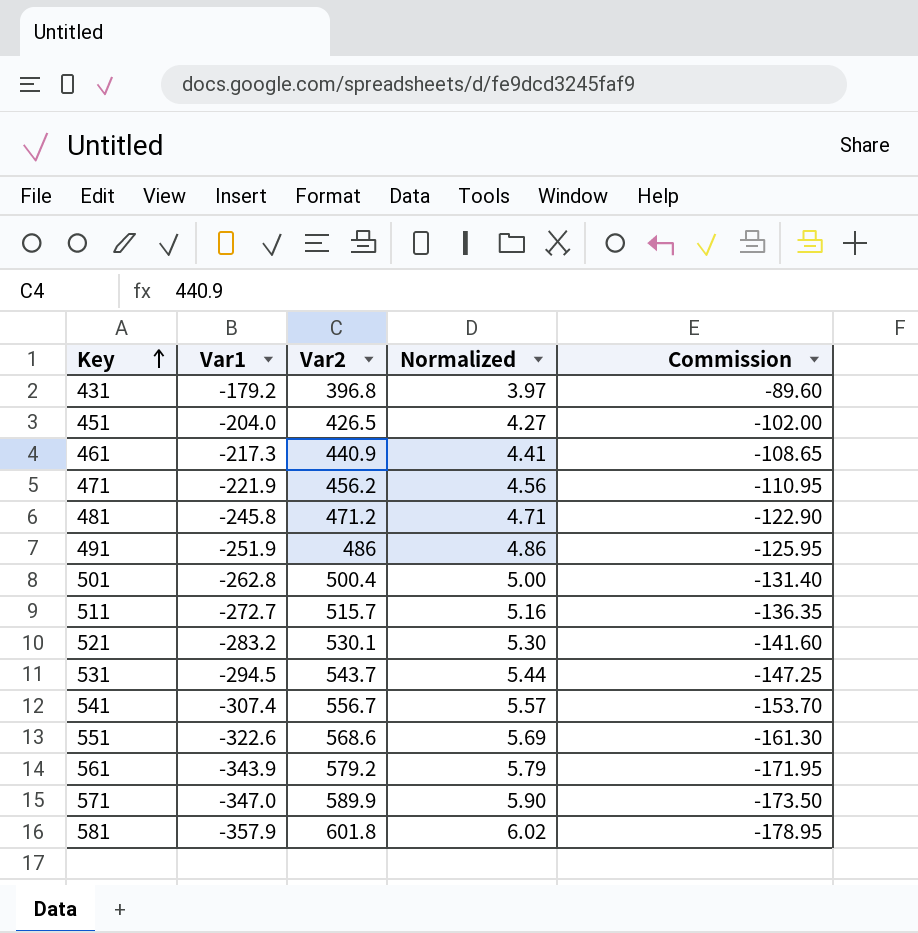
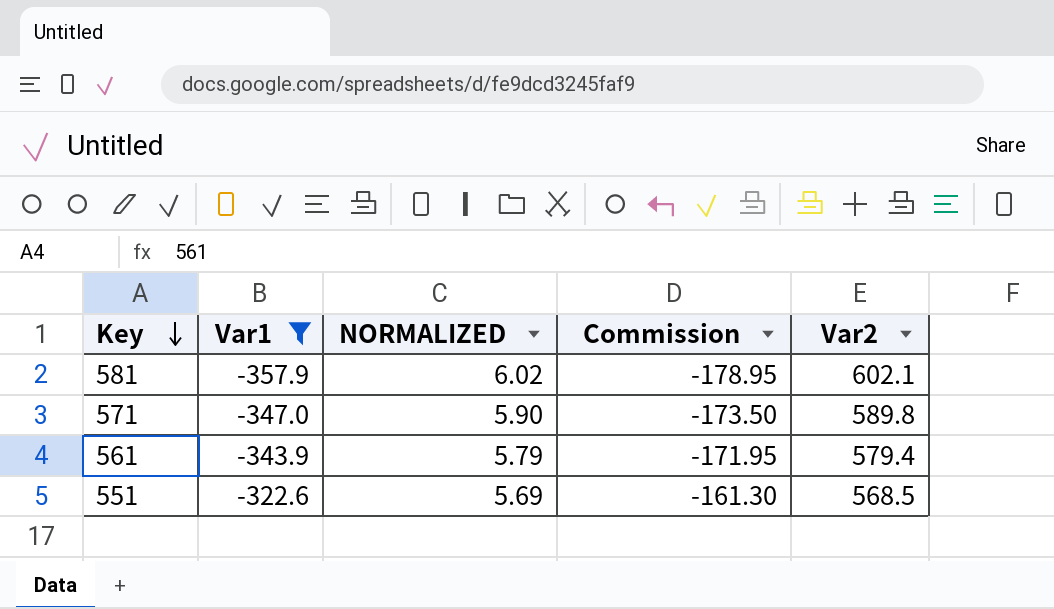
filter: none -> Var1 <= -322.6
row order: Key ascending -> Key descending
column name: Normalized -> NORMALIZED
column Var2 | position: 3 -> 5
581 | Var2: 601.8 -> 602.1
571 | Var2: 589.9 -> 589.8
561 | Var2: 579.2 -> 579.4
551 | Var2: 568.6 -> 568.5

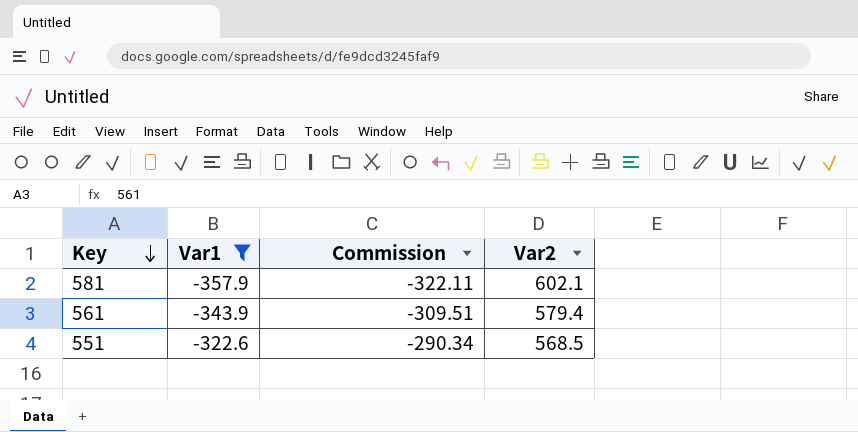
column NORMALIZED | formula: [Var2] * 0.01 -> none
column Commission | formula: [Var1] * 0.5 -> [Var1] * 0.9
row 571: -347.0 | 5.90 | -173.50 | 589.8 -> none

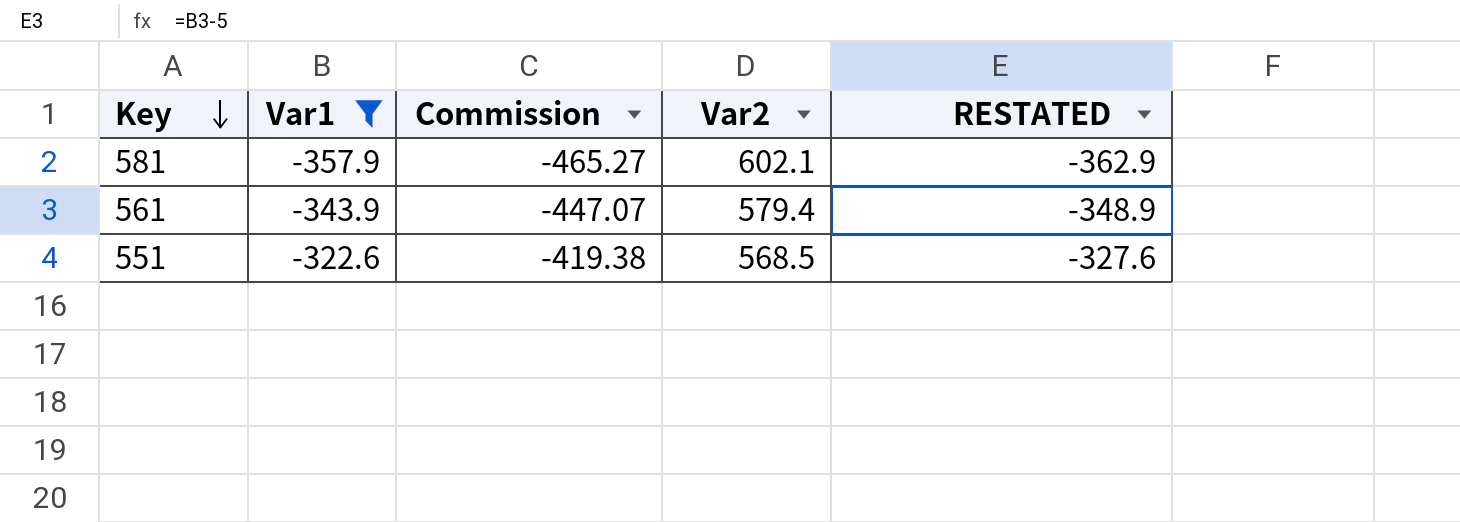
column Commission | formula: [Var1] * 0.9 -> [Var1] * 1.3
column RESTATED | formula: none -> [Var1] - 5

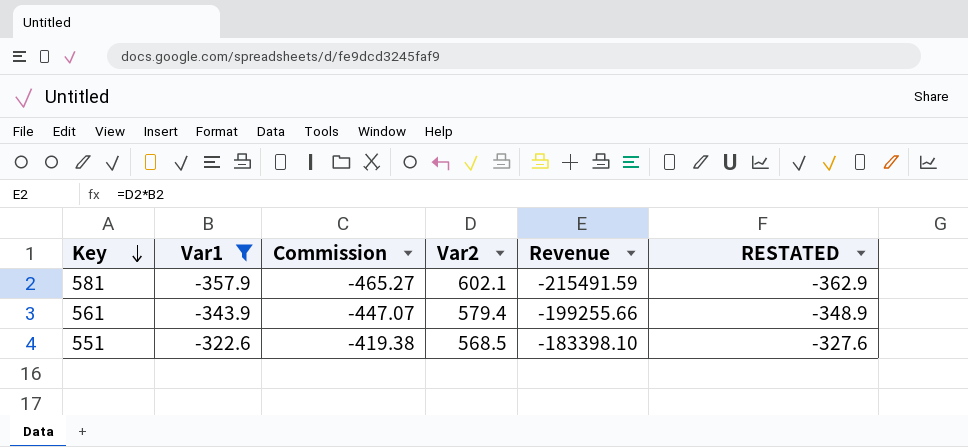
column Revenue | formula: none -> [Var1] * [Var2]

